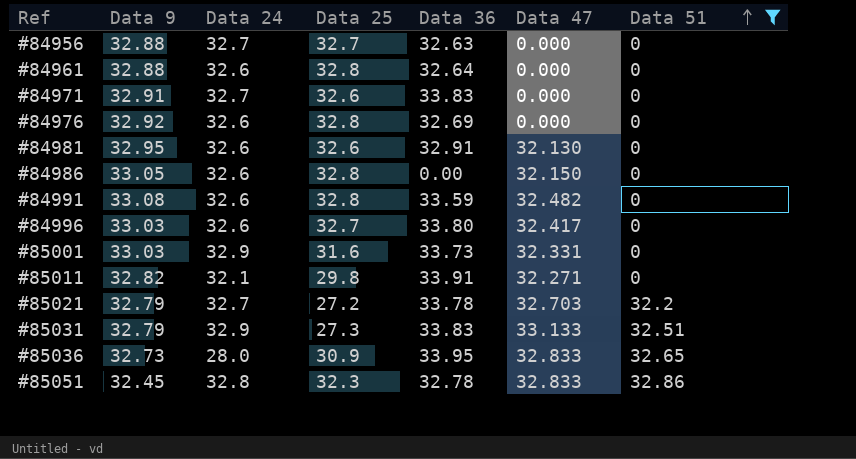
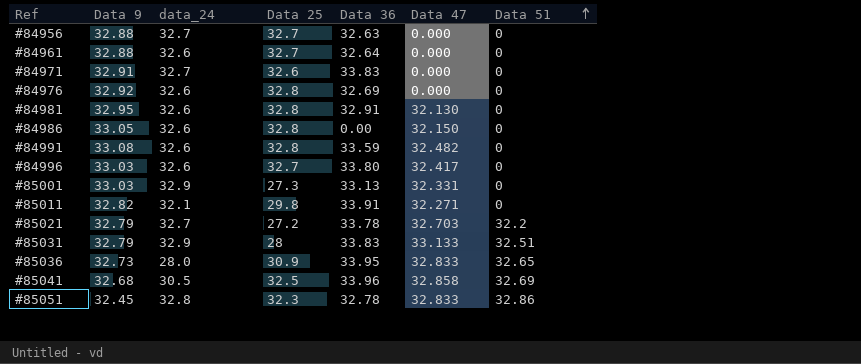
filter: Data 51 != 32.69 -> none
column name: Data 24 -> data_24
#84961 | Data 25: 32.8 -> 32.7
#84981 | Data 25: 32.6 -> 32.8
#85001 | Data 25: 31.6 -> 27.3
#85001 | Data 36: 33.73 -> 33.13
#85031 | Data 25: 27.3 -> 28

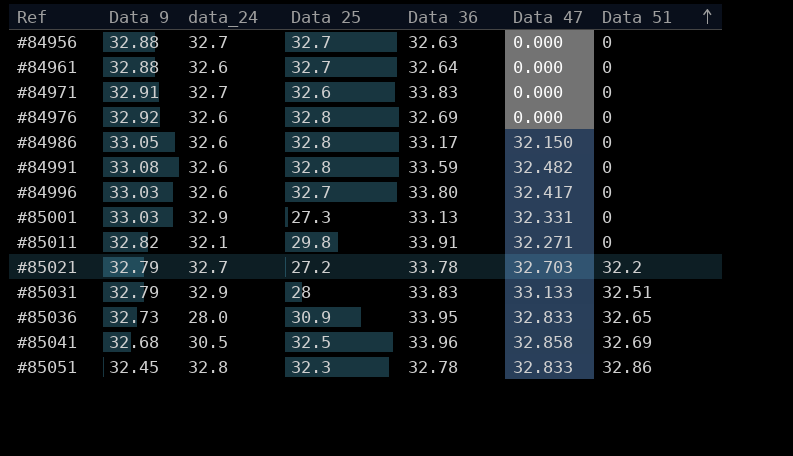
row #84981: 32.95 | 32.6 | 32.8 | 32.91 | 32.130 | 0 -> none
#84986 | Data 36: 0.00 -> 33.17

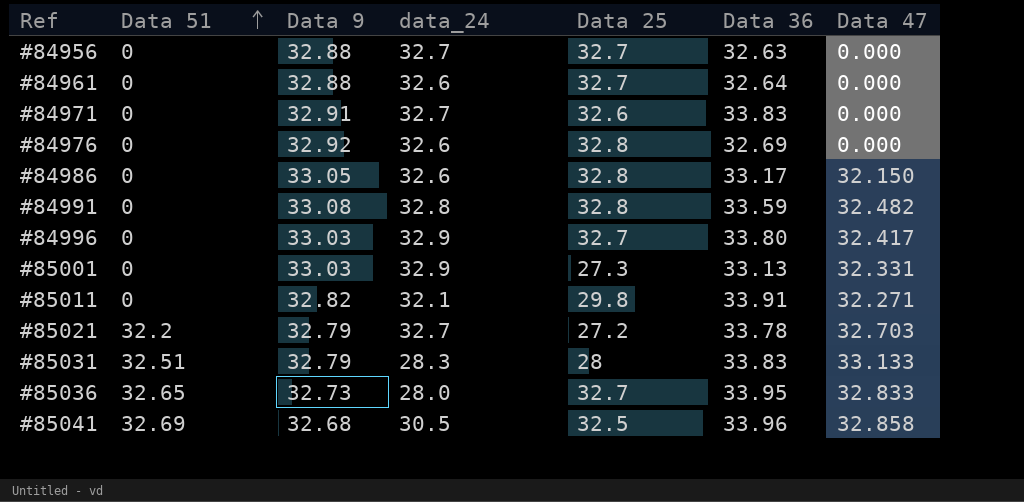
column Data 51 | position: 7 -> 2
row #85051: 32.45 | 32.8 | 32.3 | 32.78 | 32.833 | 32.86 -> none
#84991 | data_24: 32.6 -> 32.8
#84996 | data_24: 32.6 -> 32.9
#85031 | data_24: 32.9 -> 28.3
#85036 | Data 25: 30.9 -> 32.7

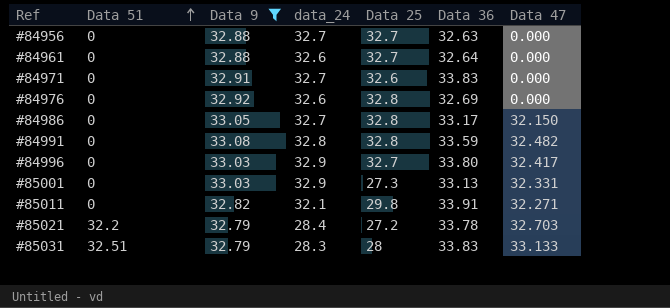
filter: none -> Data 9 >= 32.79
#84986 | data_24: 32.6 -> 32.7
#85021 | data_24: 32.7 -> 28.4

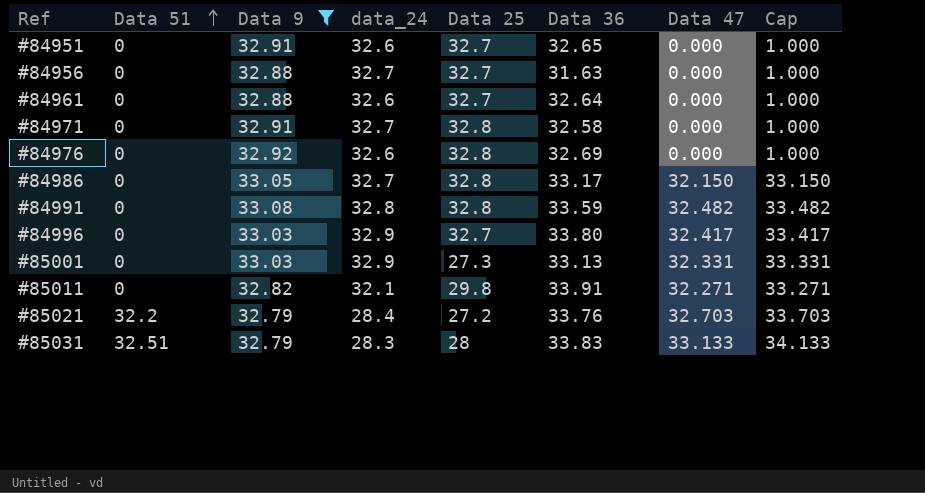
column Cap | formula: none -> [Data 47] + 1
row #84951: none -> 0 | 32.91 | 32.6 | 32.7 | 32.65 | 0.000 | 1.000
#84956 | Data 36: 32.63 -> 31.63
#84971 | Data 25: 32.6 -> 32.8
#84971 | Data 36: 33.83 -> 32.58
#85021 | Data 36: 33.78 -> 33.76

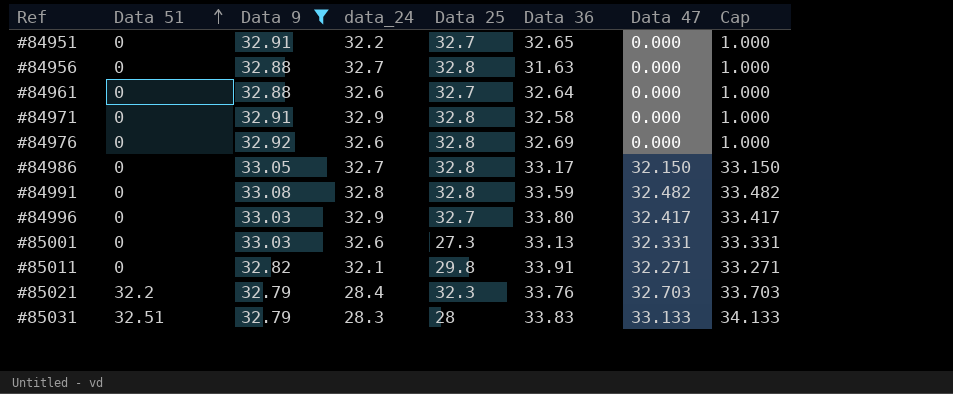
#84951 | data_24: 32.6 -> 32.2
#84956 | Data 25: 32.7 -> 32.8
#84971 | data_24: 32.7 -> 32.9
#85001 | data_24: 32.9 -> 32.6
#85021 | Data 25: 27.2 -> 32.3

